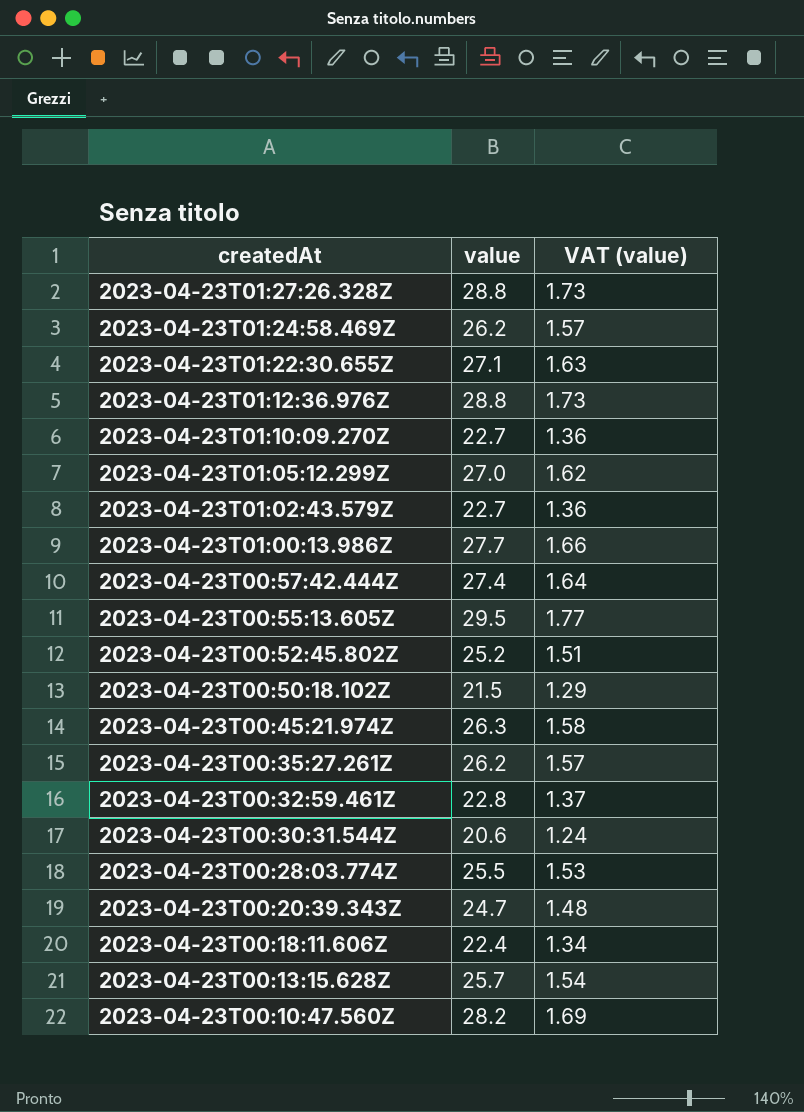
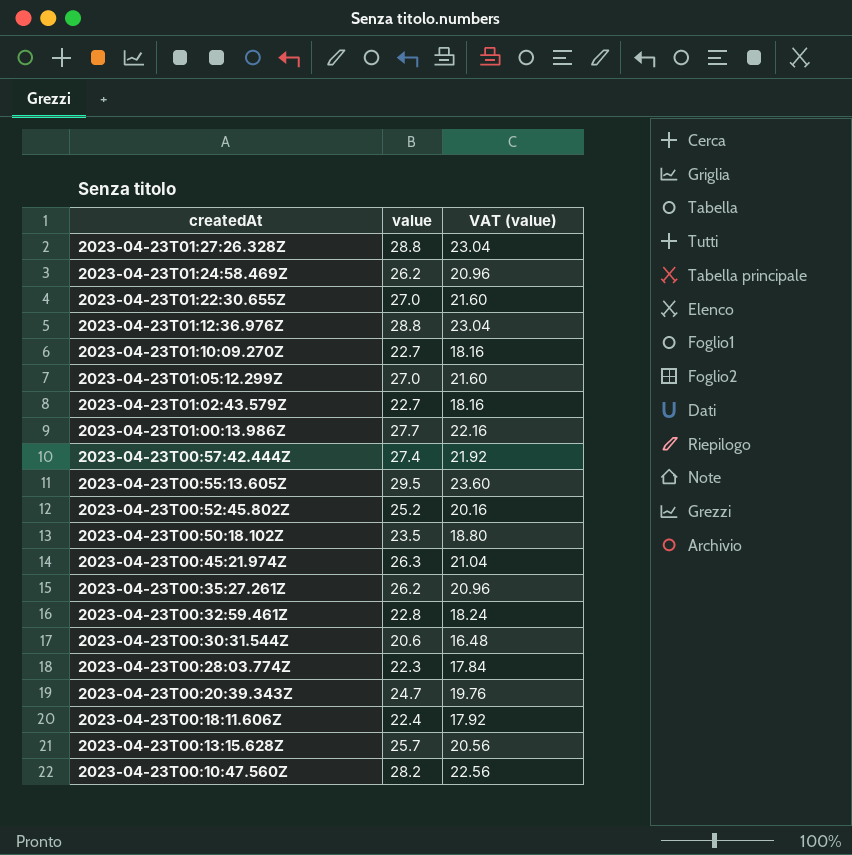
column VAT (value) | formula: [value] * 0.06 -> [value] * 0.8
2023-04-23T01:22:30.655Z | value: 27.1 -> 27.0
2023-04-23T00:50:18.102Z | value: 21.5 -> 23.5
2023-04-23T00:28:03.774Z | value: 25.5 -> 22.3

